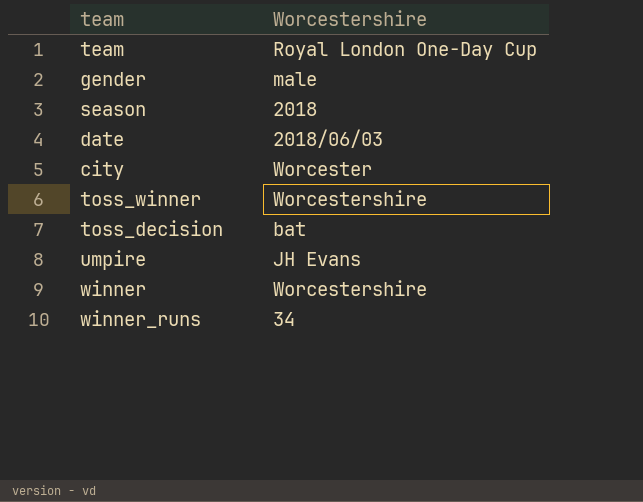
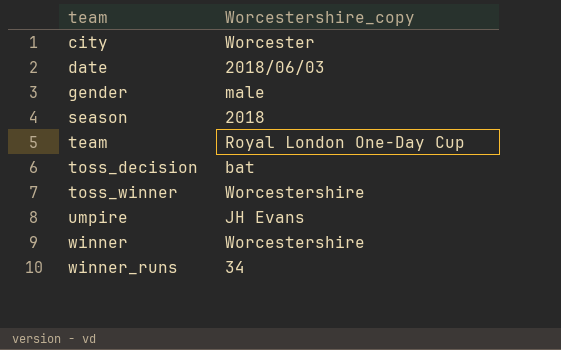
row order: none -> team ascending
column name: Worcestershire -> Worcestershire_copy

